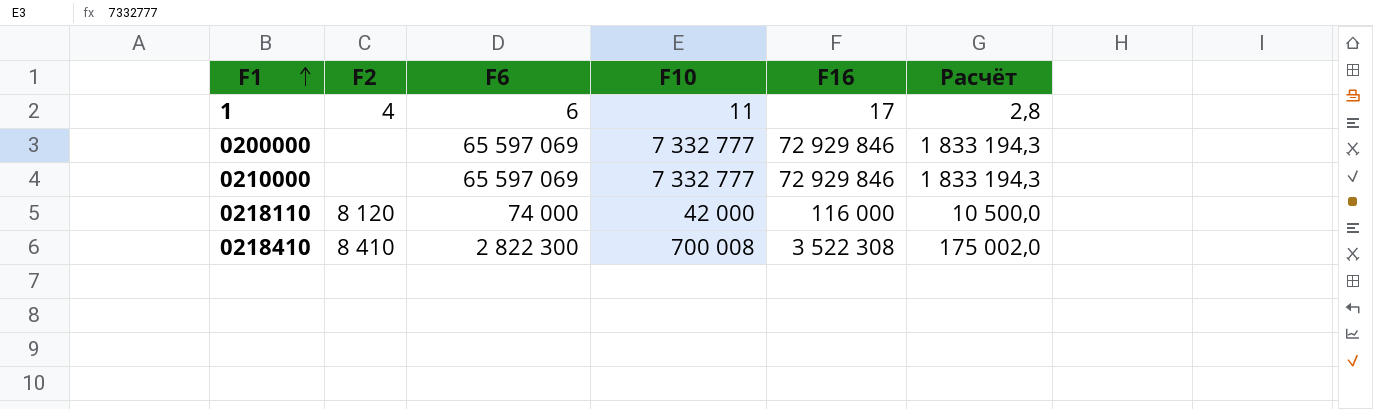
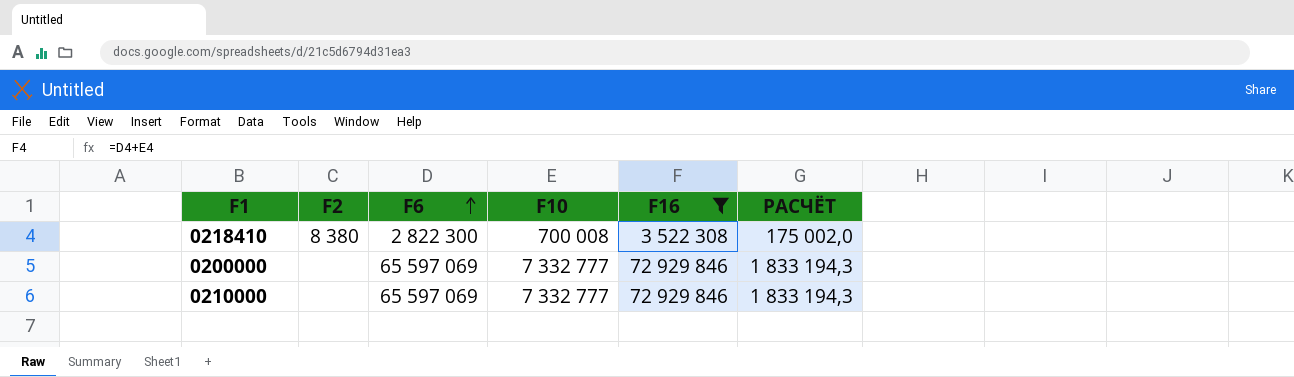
filter: none -> F16 >= 3 522 308
row order: F1 ascending -> F6 ascending
column name: Расчёт -> РАСЧЁТ
0218410 | F2: 8 410 -> 8 380

